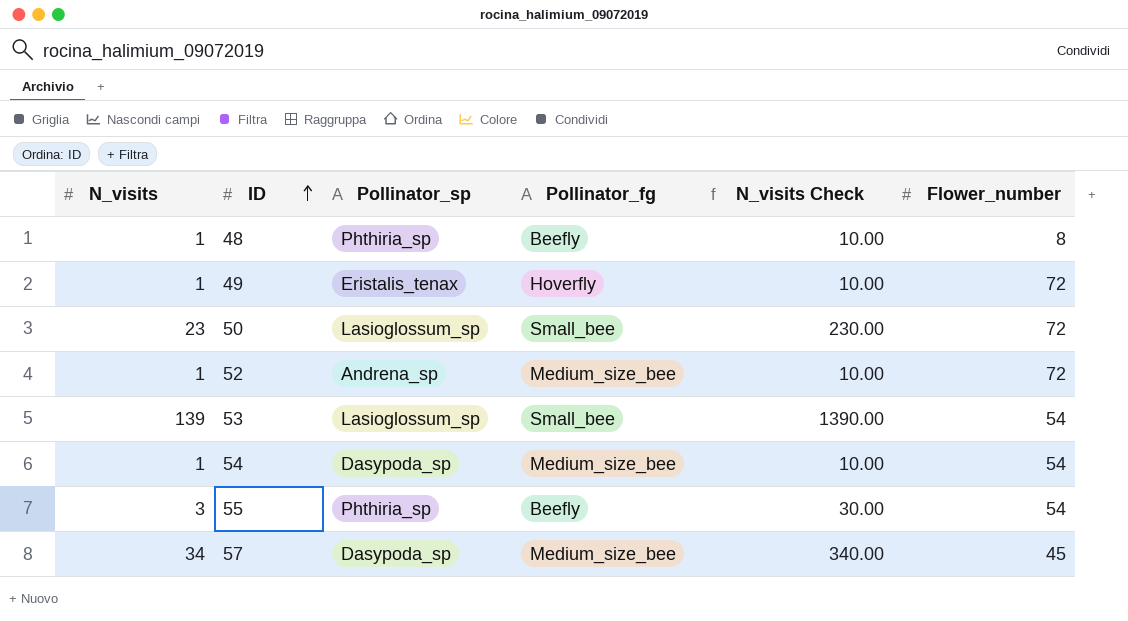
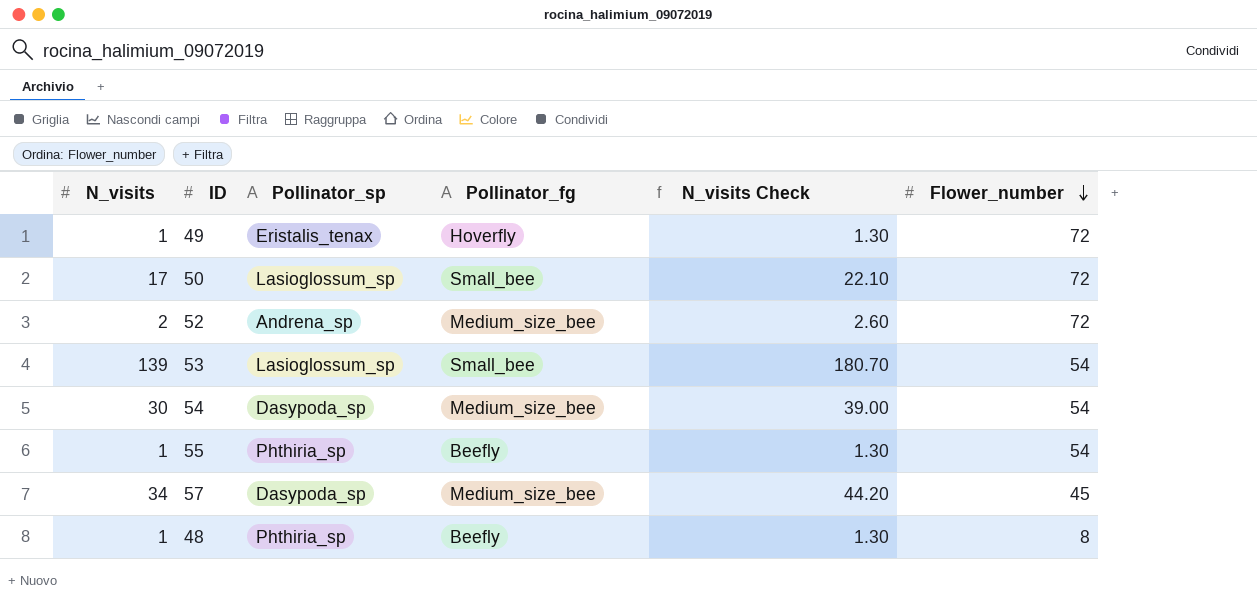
row order: ID ascending -> Flower_number descending
column N_visits Check | formula: [N_visits] * 10 -> [N_visits] * 1.3
50 | N_visits: 23 -> 17
52 | N_visits: 1 -> 2
54 | N_visits: 1 -> 30
55 | N_visits: 3 -> 1

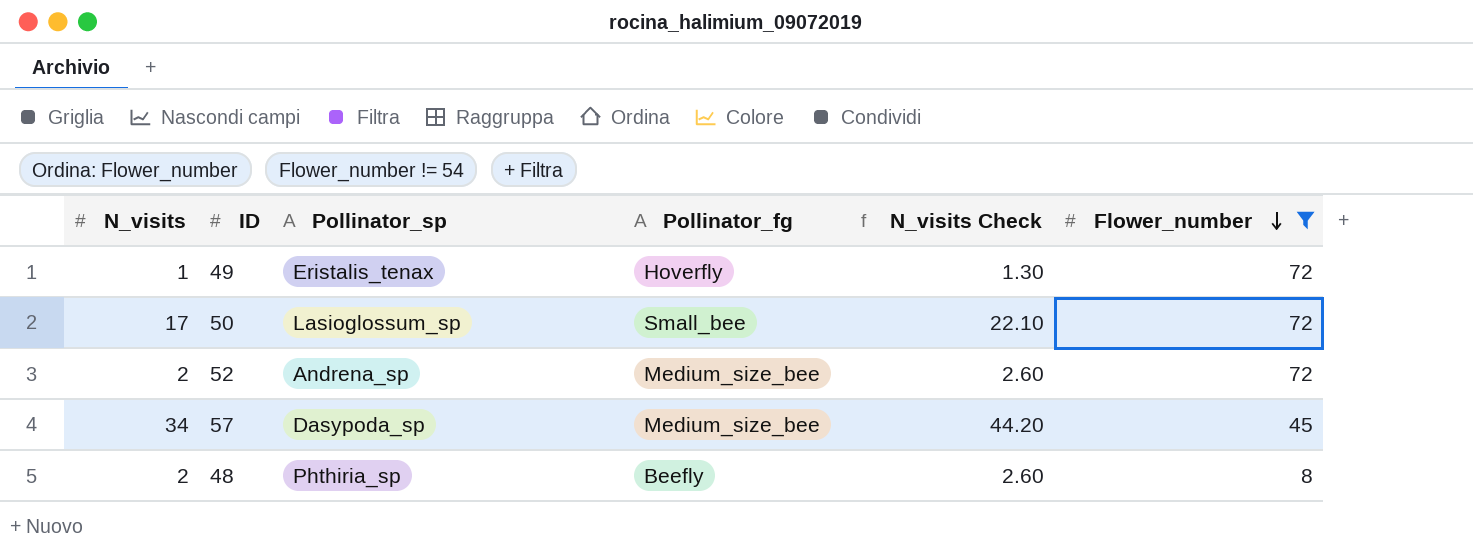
filter: none -> Flower_number != 54
48 | N_visits: 1 -> 2
48 | N_visits Check: 1.30 -> 2.60

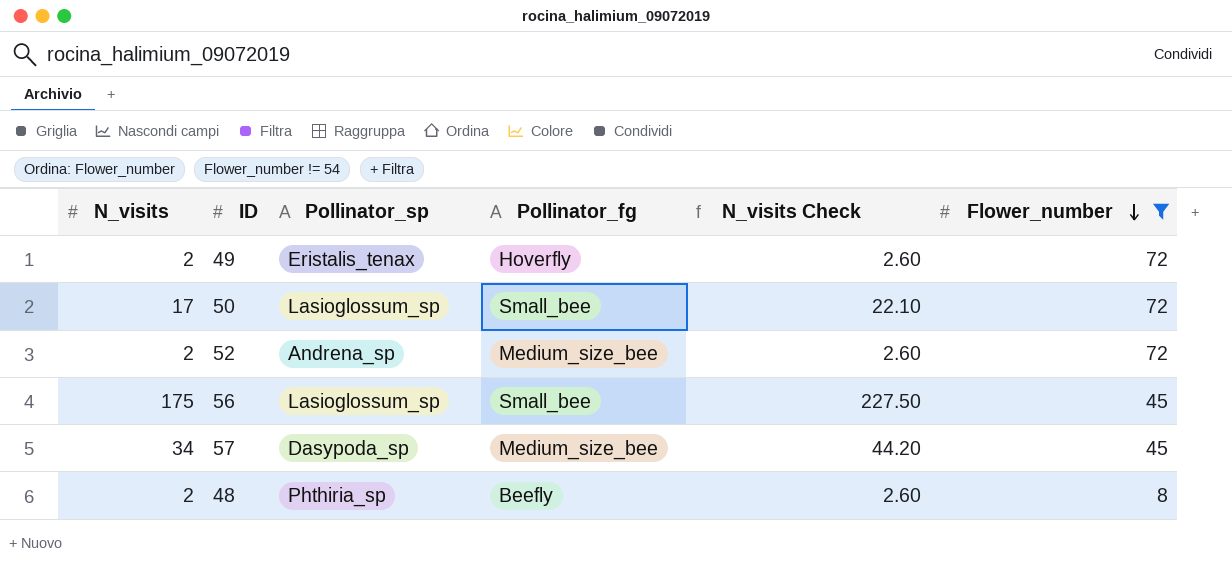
49 | N_visits: 1 -> 2
49 | N_visits Check: 1.30 -> 2.60
row 56: none -> 175 | Lasioglossum_sp | Small_bee | 227.50 | 45

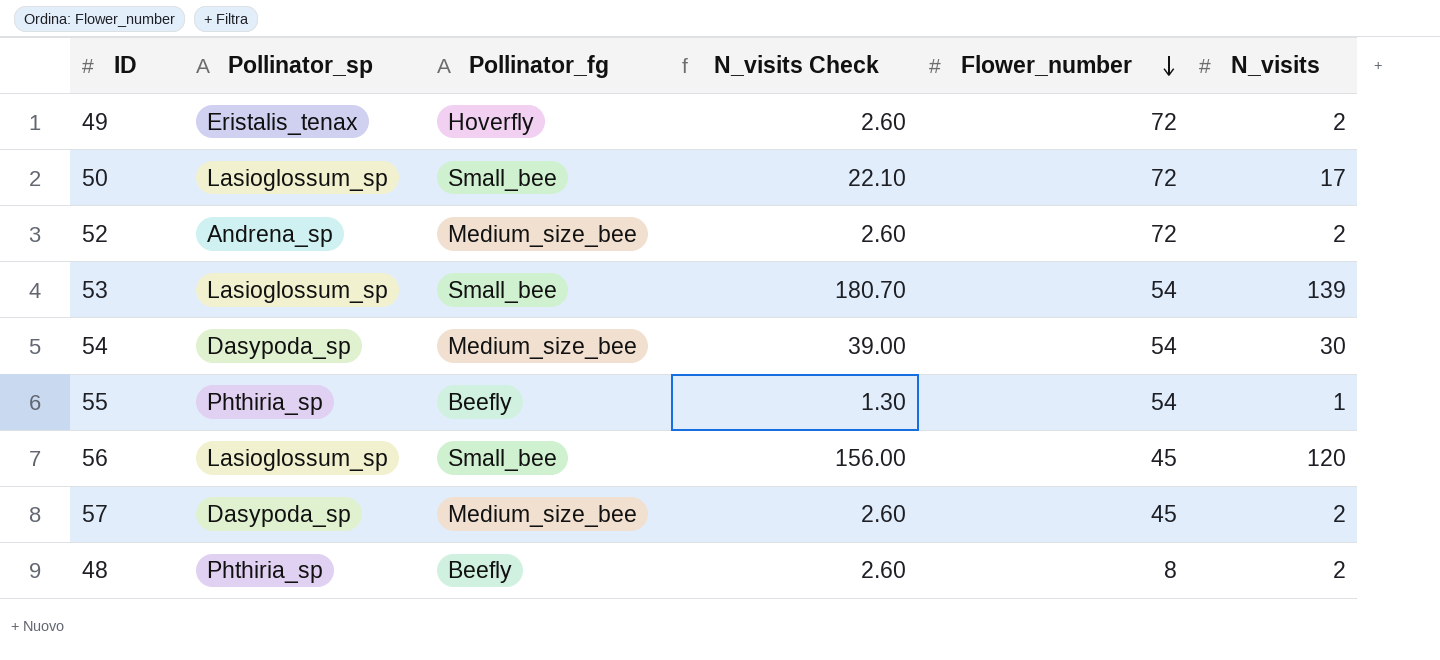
filter: Flower_number != 54 -> none
column N_visits | position: 1 -> 6
56 | N_visits Check: 227.50 -> 156.00
56 | N_visits: 175 -> 120
57 | N_visits Check: 44.20 -> 2.60
57 | N_visits: 34 -> 2

